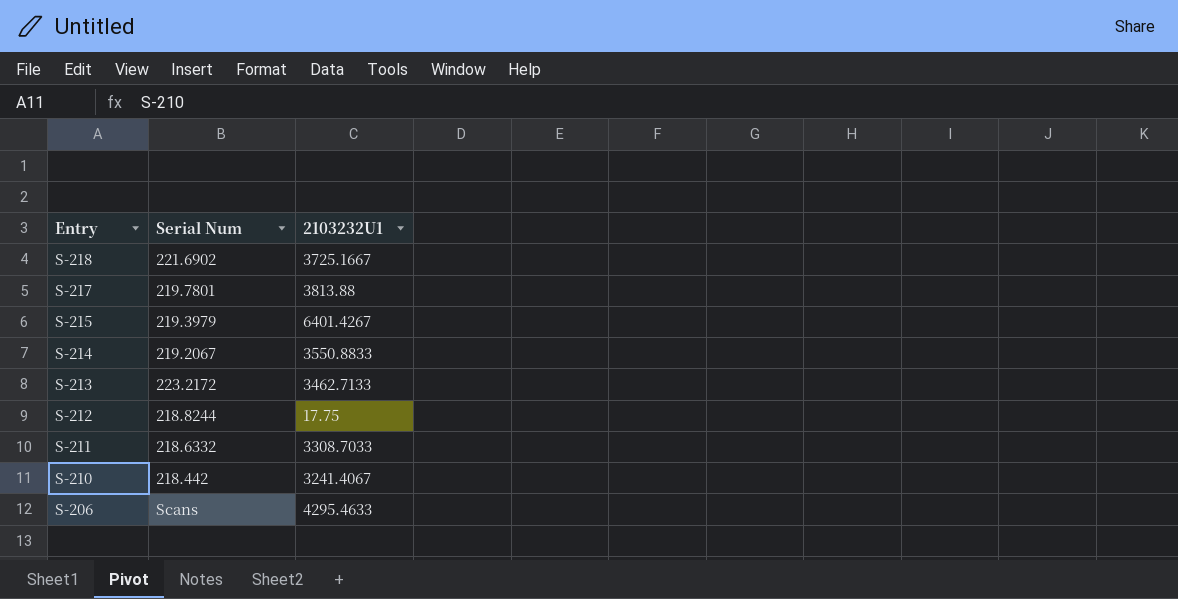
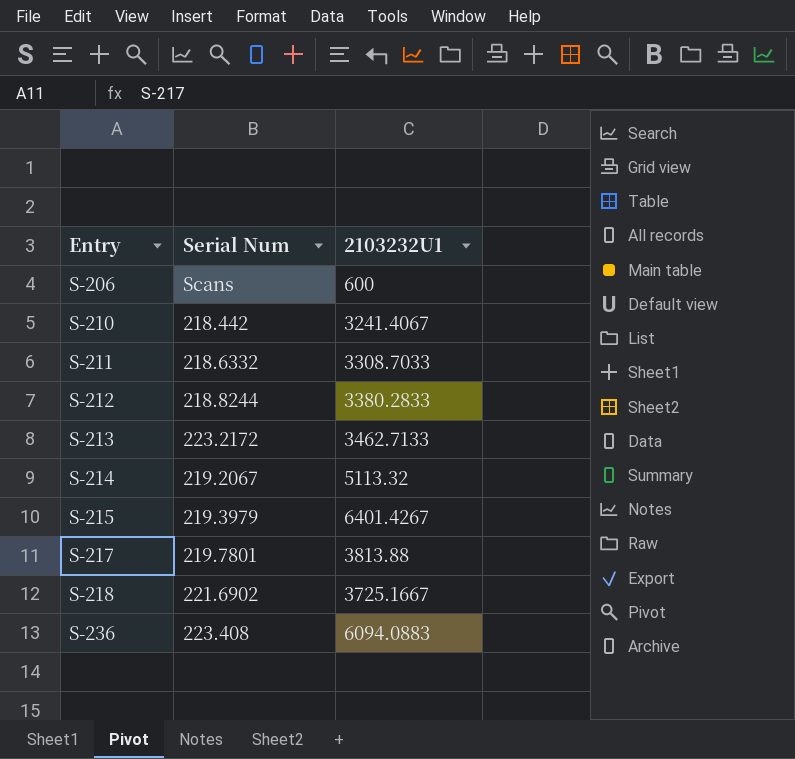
row order: Entry descending -> Entry ascending
S-206 | 2103232U1: 4295.4633 -> 600
S-212 | 2103232U1: 17.75 -> 3380.2833
S-214 | 2103232U1: 3550.8833 -> 5113.32
row S-236: none -> 223.408 | 6094.0883

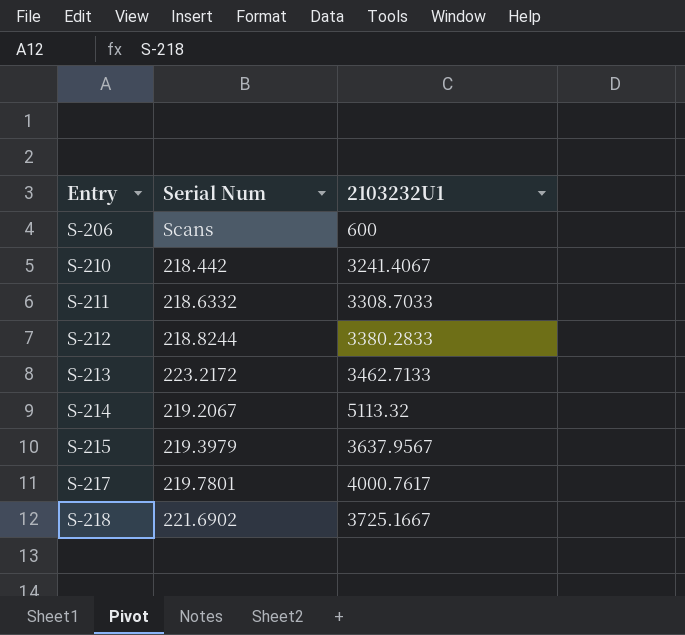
row S-236: 223.408 | 6094.0883 -> none
S-215 | 2103232U1: 6401.4267 -> 3637.9567
S-217 | 2103232U1: 3813.88 -> 4000.7617

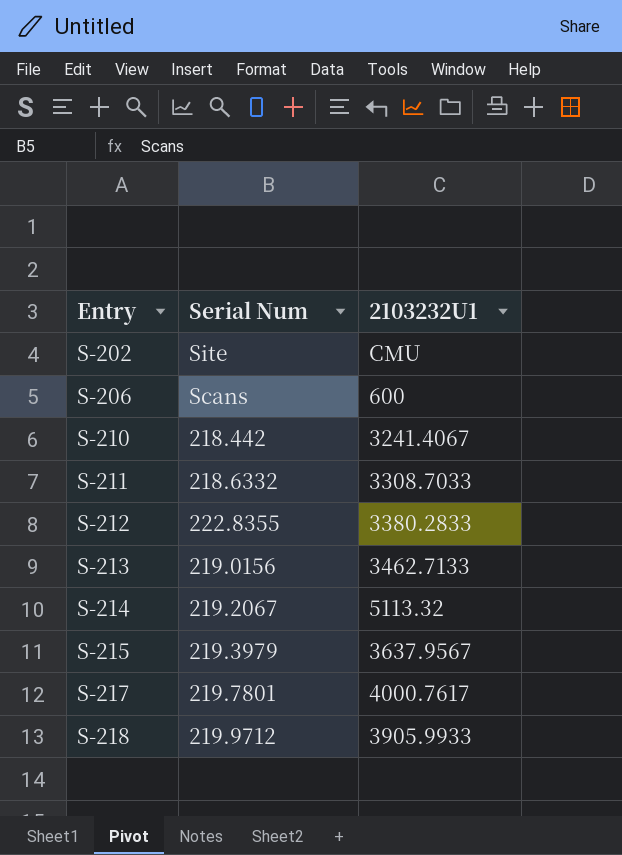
row S-202: none -> Site | CMU
S-212 | Serial Num: 218.8244 -> 222.8355
S-213 | Serial Num: 223.2172 -> 219.0156
S-218 | Serial Num: 221.6902 -> 219.9712
S-218 | 2103232U1: 3725.1667 -> 3905.9933

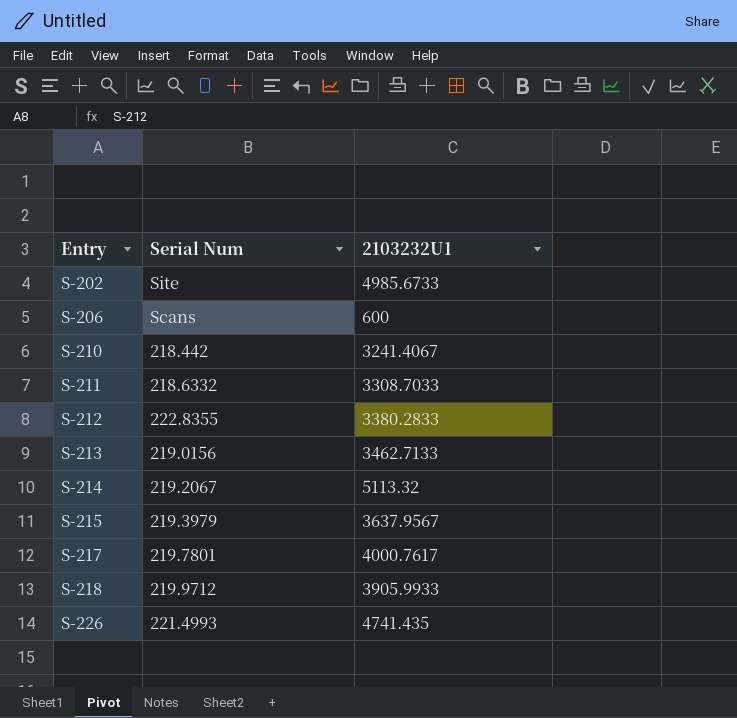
S-202 | 2103232U1: CMU -> 4985.6733
row S-226: none -> 221.4993 | 4741.435

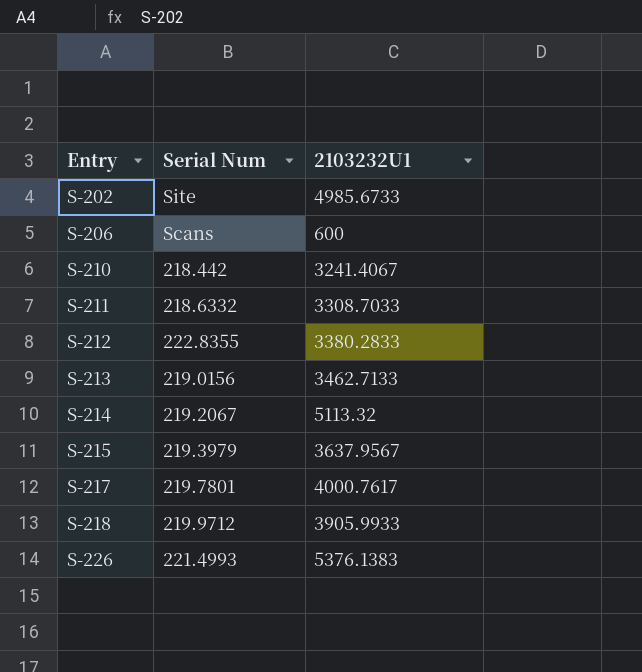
S-226 | 2103232U1: 4741.435 -> 5376.1383

